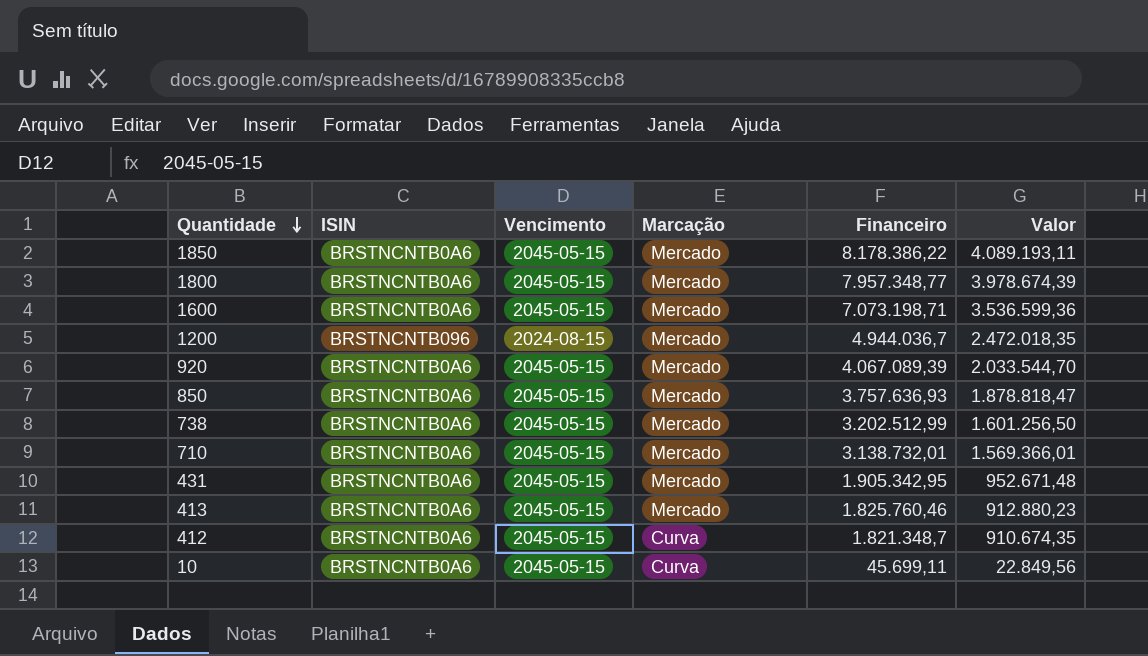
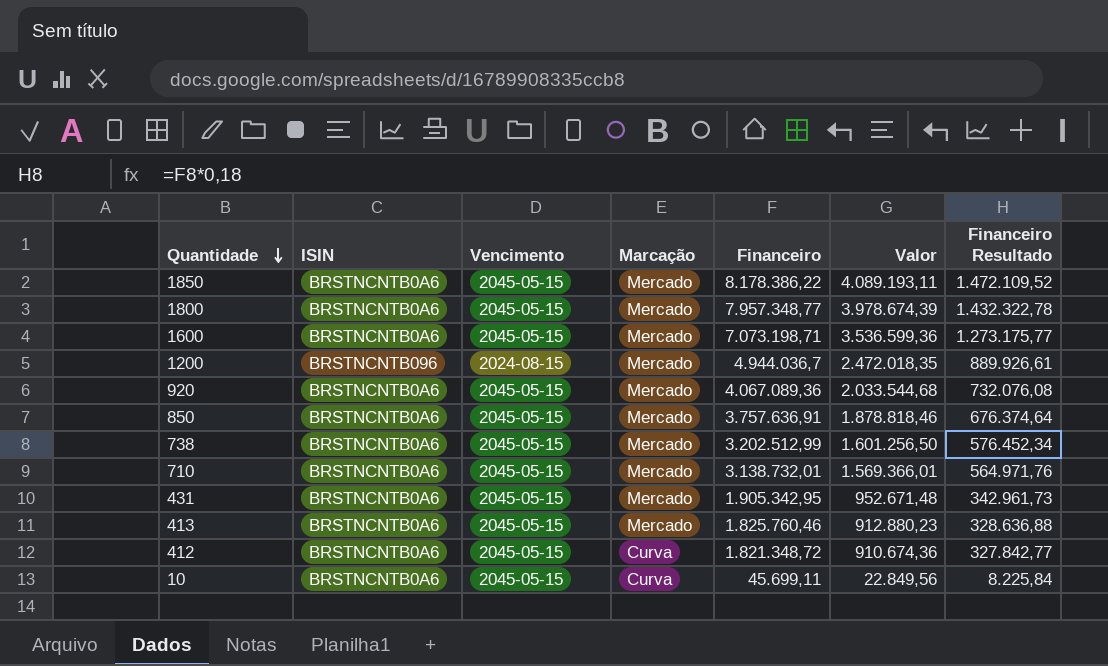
column Financeiro Resultado | formula: none -> [Financeiro] * 0,18
920 | Financeiro: 4.067.089,39 -> 4.067.089,36
920 | Valor: 2.033.544,70 -> 2.033.544,68
850 | Financeiro: 3.757.636,93 -> 3.757.636,91
850 | Valor: 1.878.818,47 -> 1.878.818,46
412 | Financeiro: 1.821.348,7 -> 1.821.348,72
412 | Valor: 910.674,35 -> 910.674,36

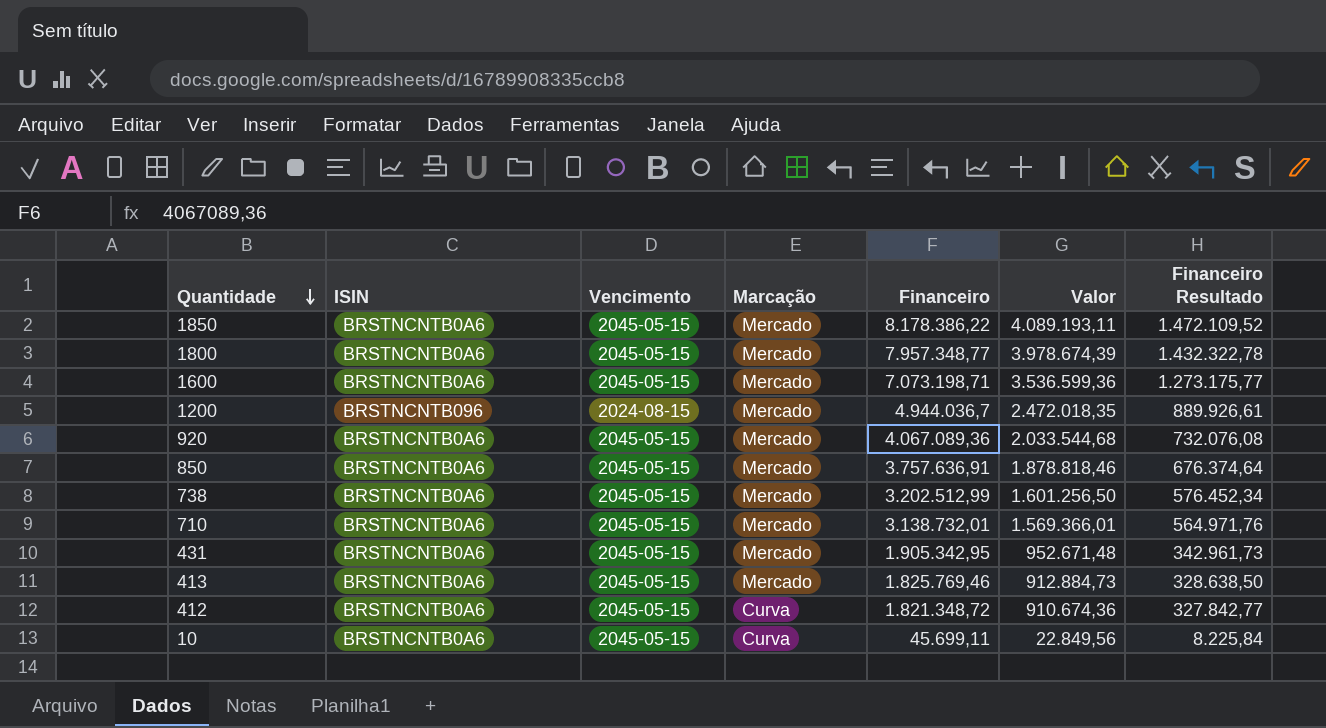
413 | Financeiro: 1.825.760,46 -> 1.825.769,46
413 | Valor: 912.880,23 -> 912.884,73
413 | Financeiro Resultado: 328.636,88 -> 328.638,50

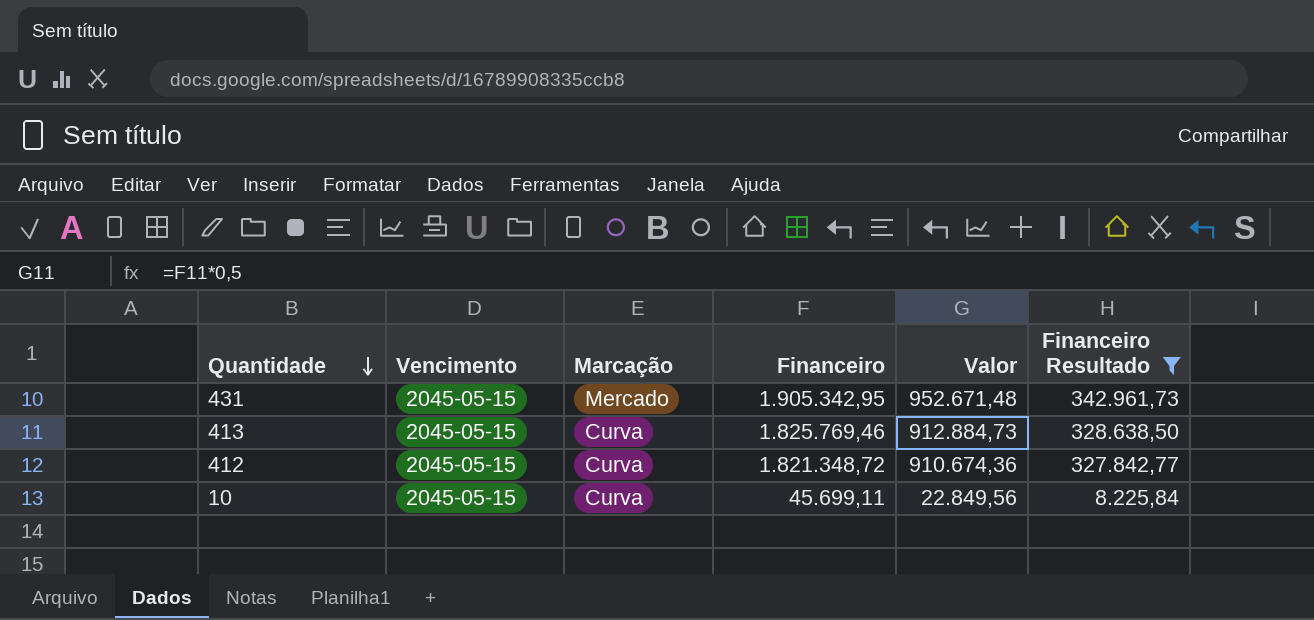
filter: none -> Financeiro Resultado <= 342.961,73
column ISIN | position: 2 -> none
413 | Marcação: Mercado -> Curva

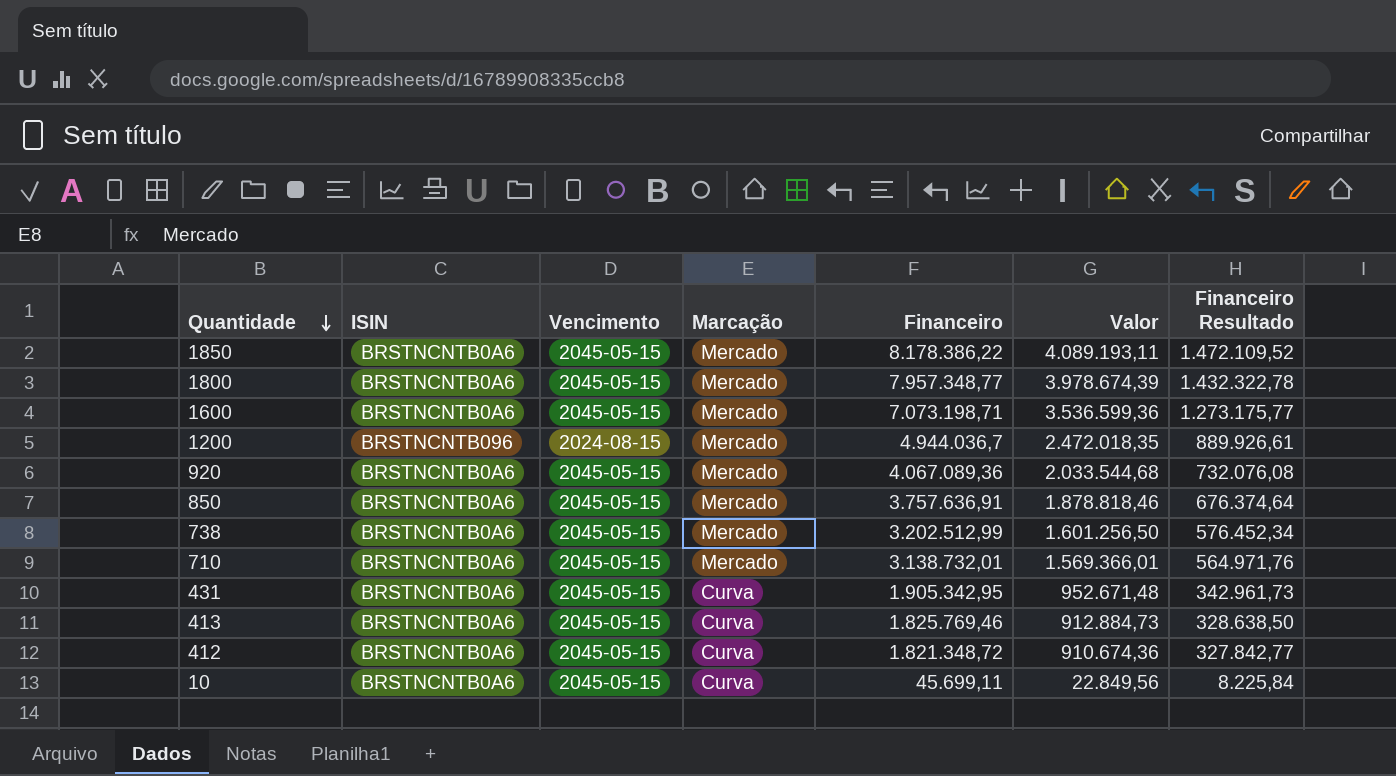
filter: Financeiro Resultado <= 342.961,73 -> none
column ISIN | position: none -> 2
431 | Marcação: Mercado -> Curva

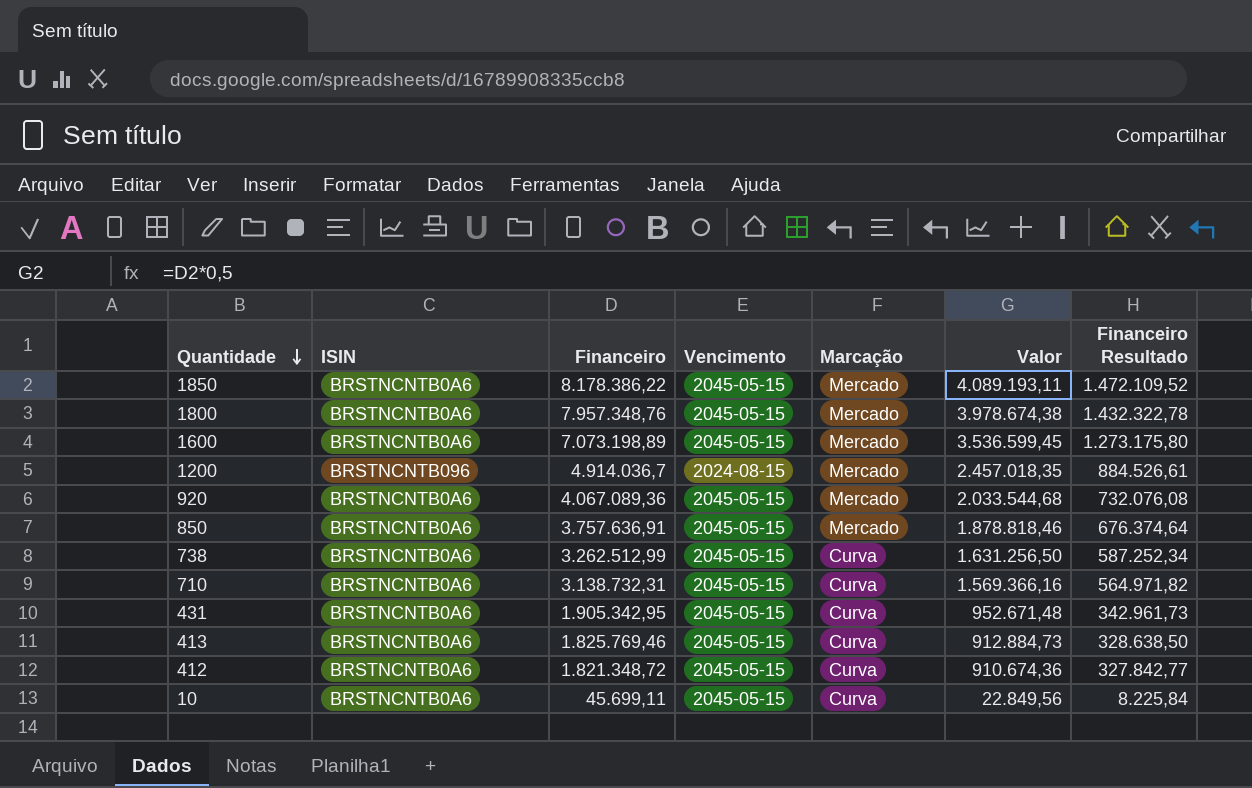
column Financeiro | position: 5 -> 3
1800 | Financeiro: 7.957.348,77 -> 7.957.348,76
1800 | Valor: 3.978.674,39 -> 3.978.674,38
1600 | Financeiro: 7.073.198,71 -> 7.073.198,89
1600 | Valor: 3.536.599,36 -> 3.536.599,45
1600 | Financeiro Resultado: 1.273.175,77 -> 1.273.175,80
1200 | Financeiro: 4.944.036,7 -> 4.914.036,7
1200 | Valor: 2.472.018,35 -> 2.457.018,35
1200 | Financeiro Resultado: 889.926,61 -> 884.526,61
738 | Financeiro: 3.202.512,99 -> 3.262.512,99
738 | Marcação: Mercado -> Curva
738 | Valor: 1.601.256,50 -> 1.631.256,50
738 | Financeiro Resultado: 576.452,34 -> 587.252,34
710 | Financeiro: 3.138.732,01 -> 3.138.732,31
710 | Marcação: Mercado -> Curva
710 | Valor: 1.569.366,01 -> 1.569.366,16
710 | Financeiro Resultado: 564.971,76 -> 564.971,82

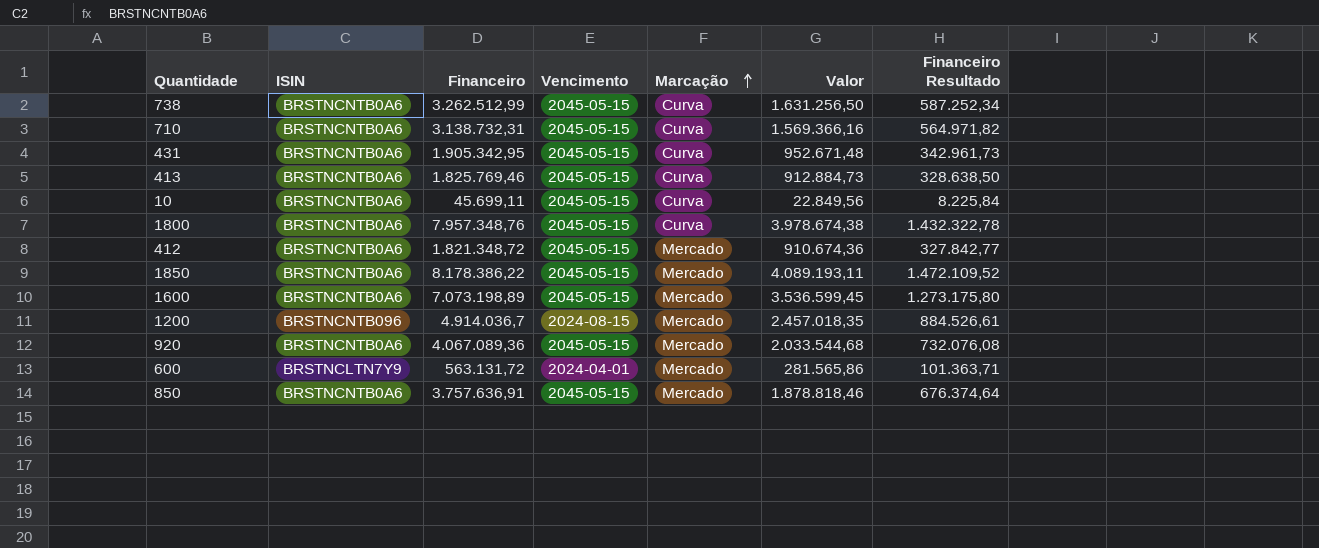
row order: Quantidade descending -> Marcação ascending
1800 | Marcação: Mercado -> Curva
412 | Marcação: Curva -> Mercado
row 600: none -> BRSTNCLTN7Y9 | 563.131,72 | 2024-04-01 | Mercado | 281.565,86 | 101.363,71

